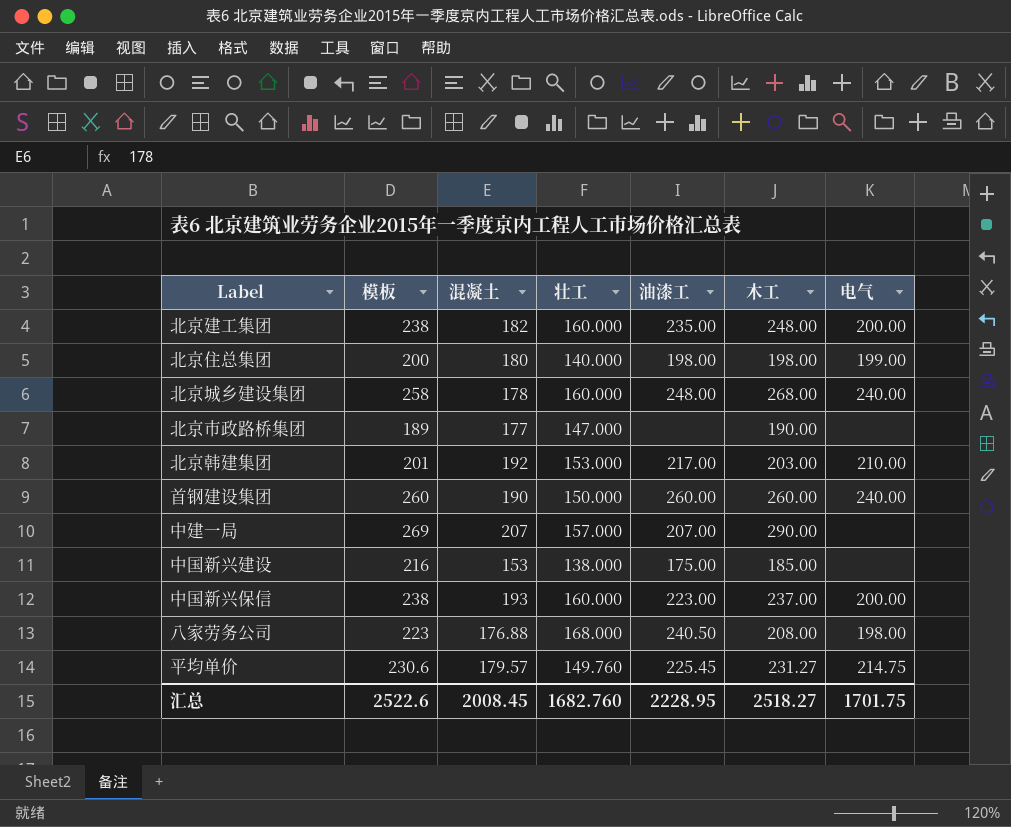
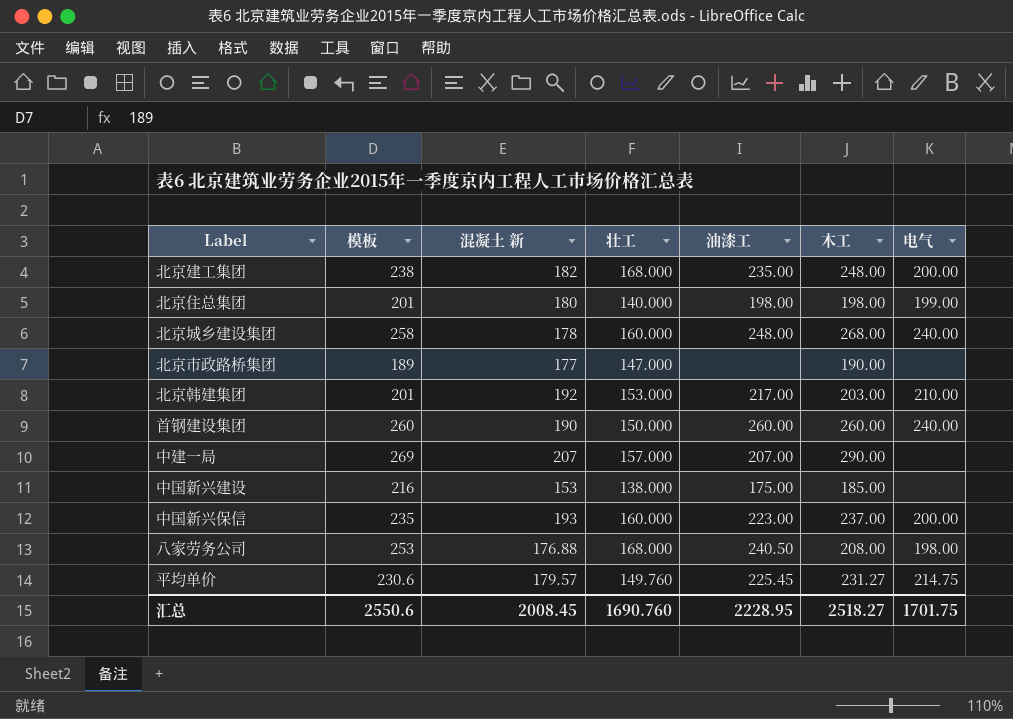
column name: 混凝土 -> 混凝土 新
北京建工集团 | 壮工: 160.000 -> 168.000
北京住总集团 | 模板: 200 -> 201
中国新兴保信 | 模板: 238 -> 235
八家劳务公司 | 模板: 223 -> 253
汇总 | 模板: 2522.6 -> 2550.6
汇总 | 壮工: 1682.760 -> 1690.760

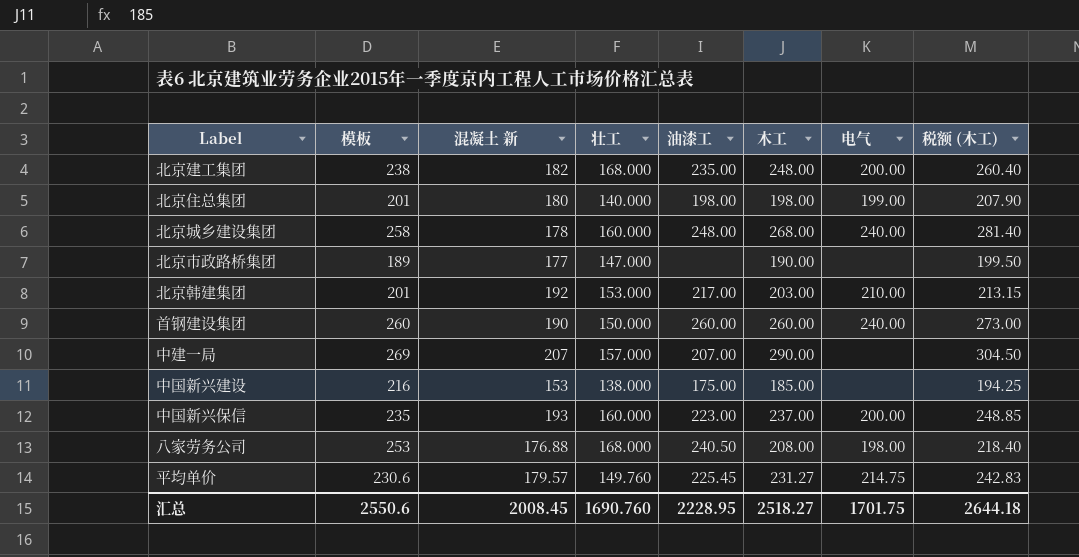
column 税额 (木工) | formula: none -> [木工] * 1.05

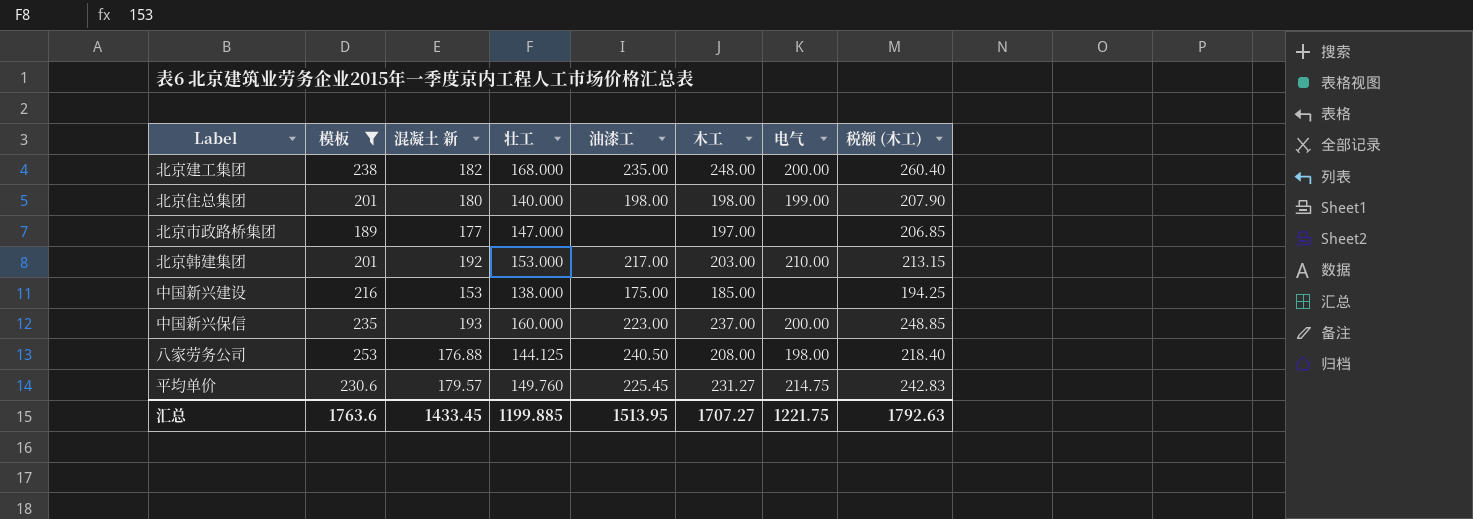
filter: none -> 模板 <= 253
北京市政路桥集团 | 木工: 190.00 -> 197.00
北京市政路桥集团 | 税额 (木工): 199.50 -> 206.85
八家劳务公司 | 壮工: 168.000 -> 144.125
汇总 | 模板: 2550.6 -> 1763.6
汇总 | 混凝土 新: 2008.45 -> 1433.45
汇总 | 壮工: 1690.760 -> 1199.885
汇总 | 油漆工: 2228.95 -> 1513.95
汇总 | 木工: 2518.27 -> 1707.27
汇总 | 电气: 1701.75 -> 1221.75
汇总 | 税额 (木工): 2644.18 -> 1792.63

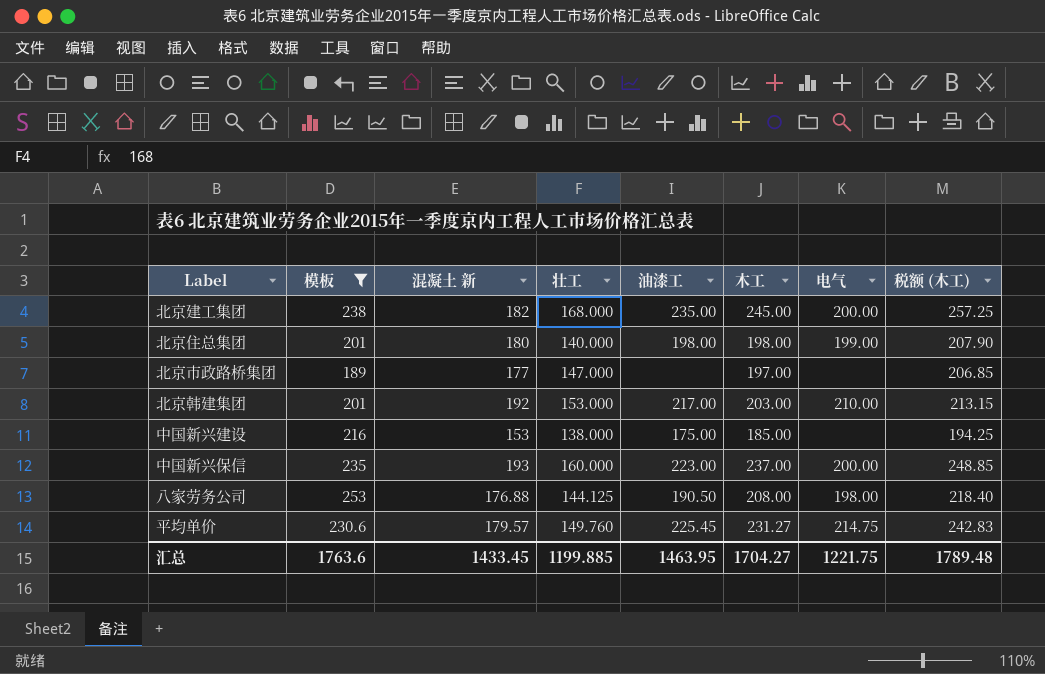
北京建工集团 | 木工: 248.00 -> 245.00
北京建工集团 | 税额 (木工): 260.40 -> 257.25
八家劳务公司 | 油漆工: 240.50 -> 190.50
汇总 | 油漆工: 1513.95 -> 1463.95
汇总 | 木工: 1707.27 -> 1704.27
汇总 | 税额 (木工): 1792.63 -> 1789.48

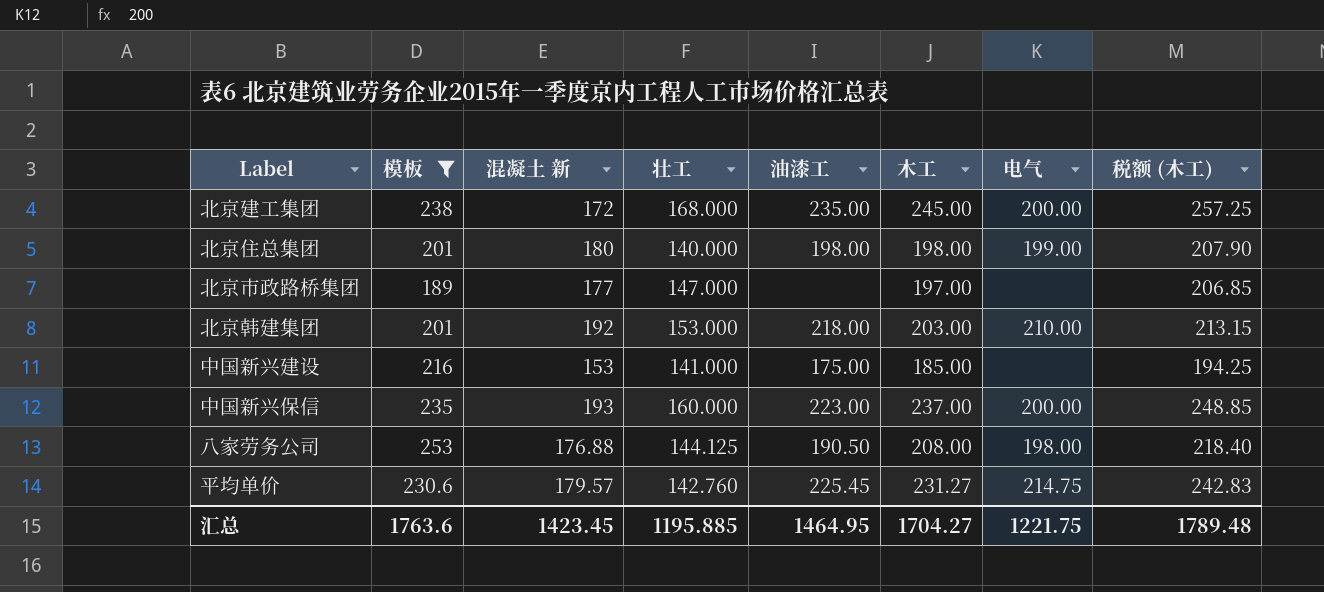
北京建工集团 | 混凝土 新: 182 -> 172
北京韩建集团 | 油漆工: 217.00 -> 218.00
中国新兴建设 | 壮工: 138.000 -> 141.000
平均单价 | 壮工: 149.760 -> 142.760
汇总 | 混凝土 新: 1433.45 -> 1423.45
汇总 | 壮工: 1199.885 -> 1195.885
汇总 | 油漆工: 1463.95 -> 1464.95

